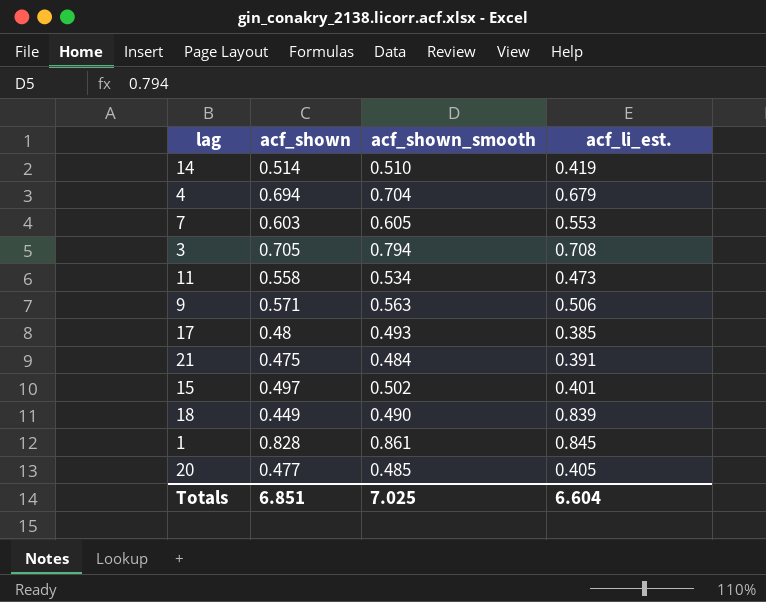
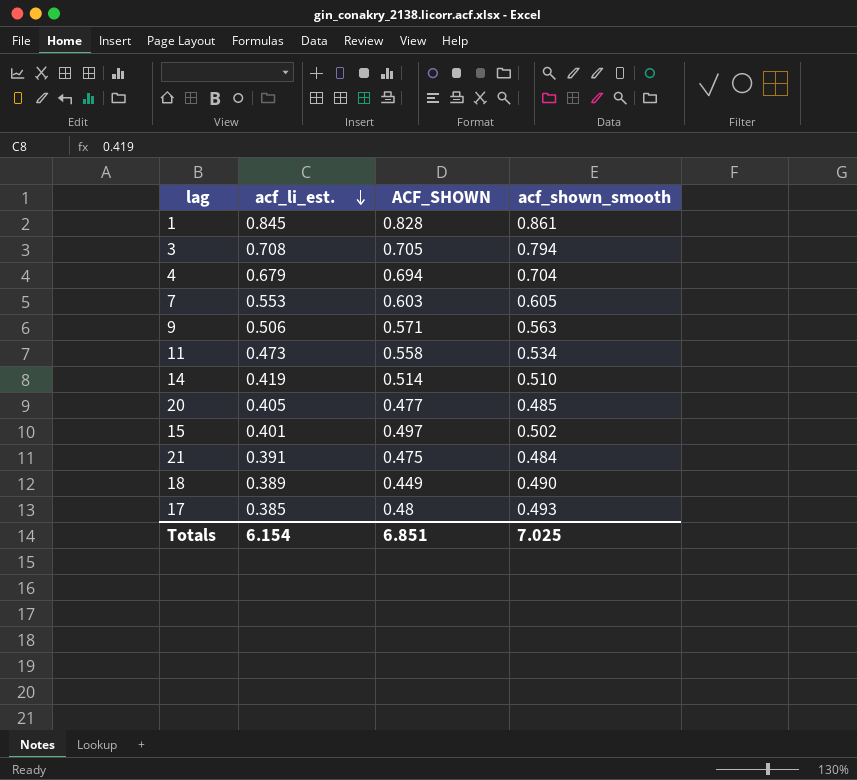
row order: none -> acf_li_est. descending
column acf_li_est. | position: 4 -> 2
column name: acf_shown -> ACF_SHOWN
18 | acf_li_est.: 0.839 -> 0.389
Totals | acf_li_est.: 6.604 -> 6.154

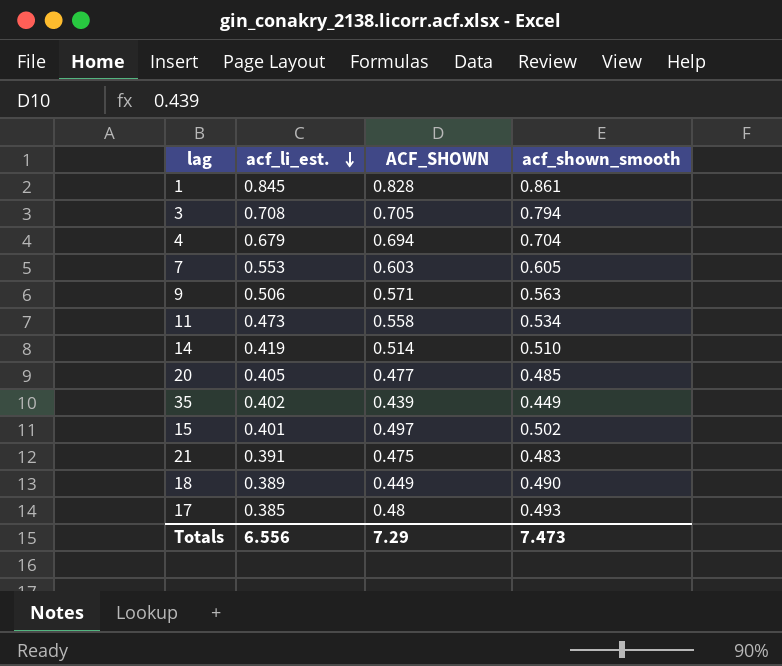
row 35: none -> 0.402 | 0.439 | 0.449
21 | acf_shown_smooth: 0.484 -> 0.483
Totals | acf_li_est.: 6.154 -> 6.556
Totals | ACF_SHOWN: 6.851 -> 7.29
Totals | acf_shown_smooth: 7.025 -> 7.473

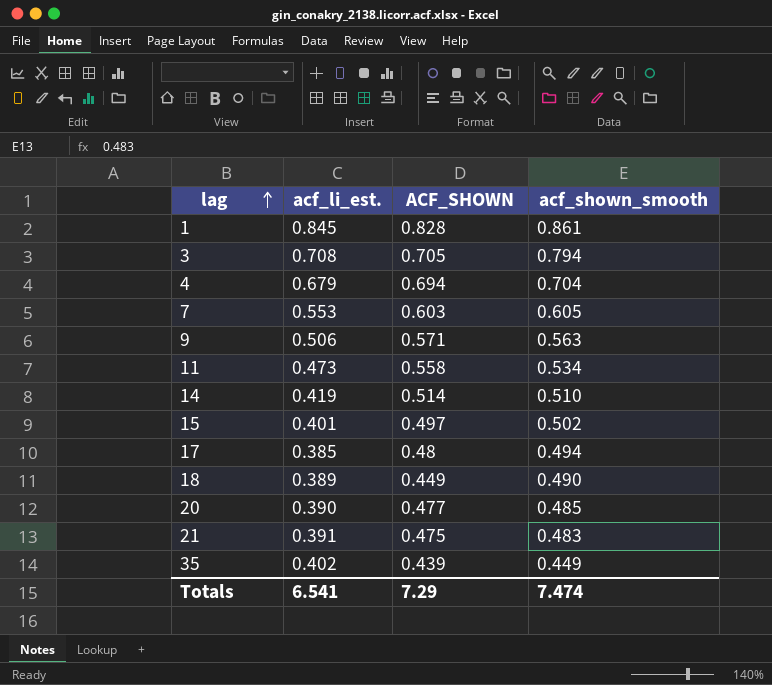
row order: acf_li_est. descending -> lag ascending
17 | acf_shown_smooth: 0.493 -> 0.494
20 | acf_li_est.: 0.405 -> 0.390
Totals | acf_li_est.: 6.556 -> 6.541
Totals | acf_shown_smooth: 7.473 -> 7.474

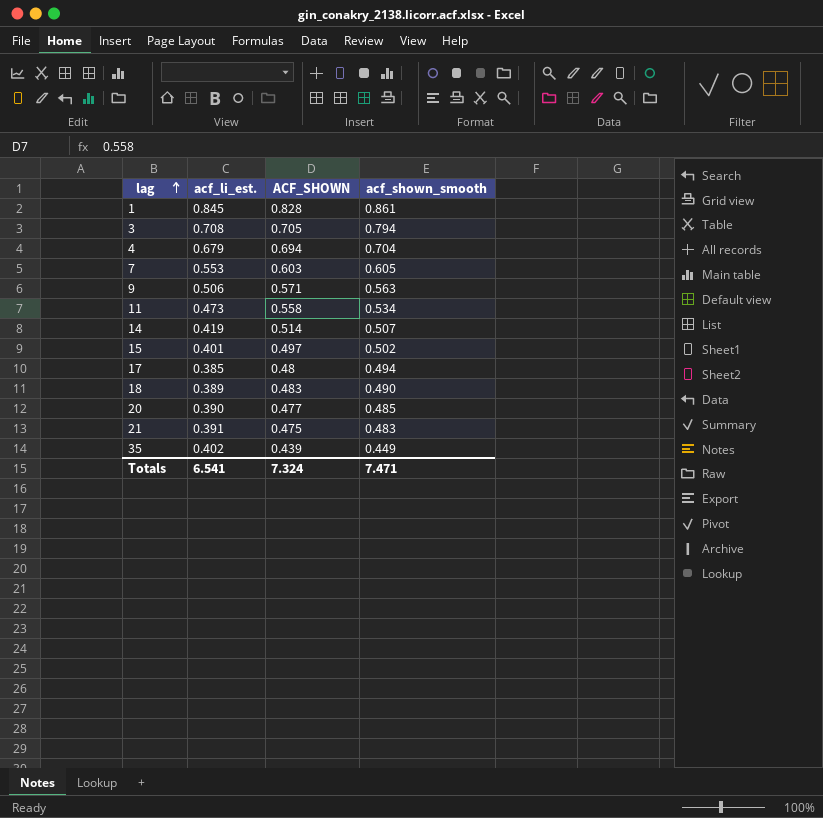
14 | acf_shown_smooth: 0.510 -> 0.507
18 | ACF_SHOWN: 0.449 -> 0.483
Totals | ACF_SHOWN: 7.29 -> 7.324
Totals | acf_shown_smooth: 7.474 -> 7.471

